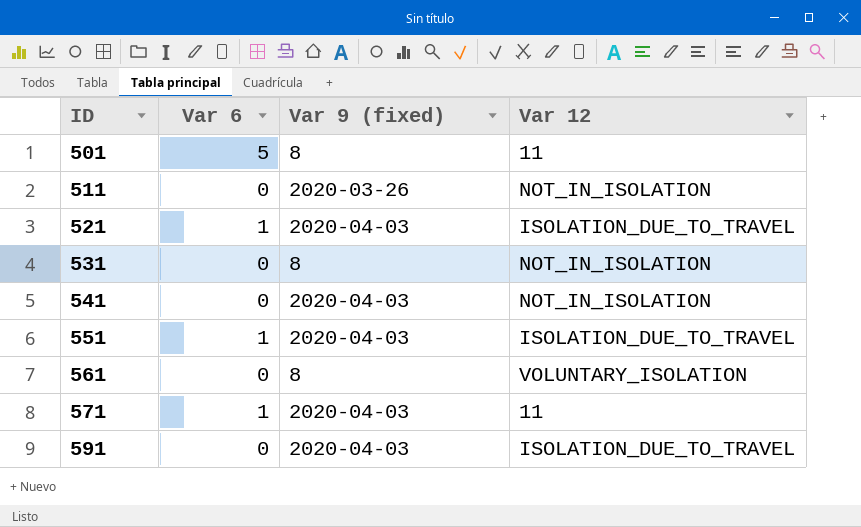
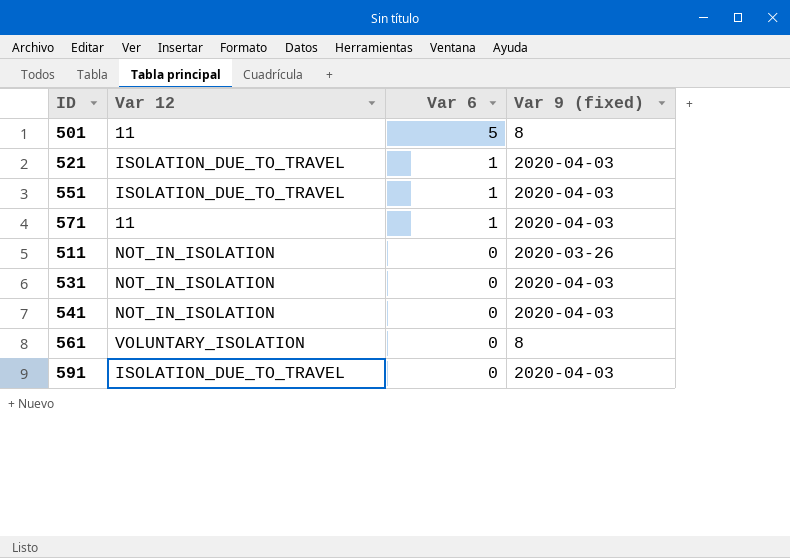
row order: ID ascending -> Var 6 descending
column Var 12 | position: 4 -> 2
531 | Var 9 (fixed): 8 -> 2020-04-03

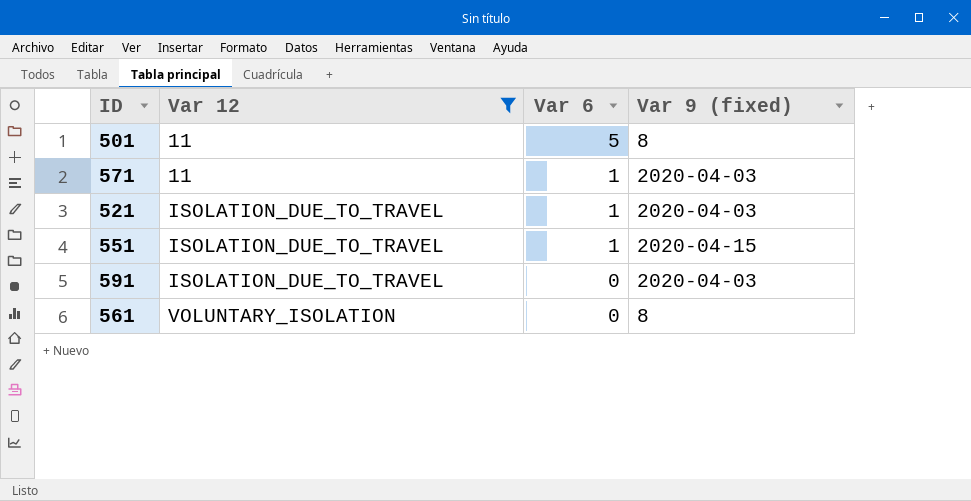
filter: none -> Var 12 != NOT_IN_ISOLATION
row order: Var 6 descending -> Var 12 ascending
551 | Var 9 (fixed): 2020-04-03 -> 2020-04-15

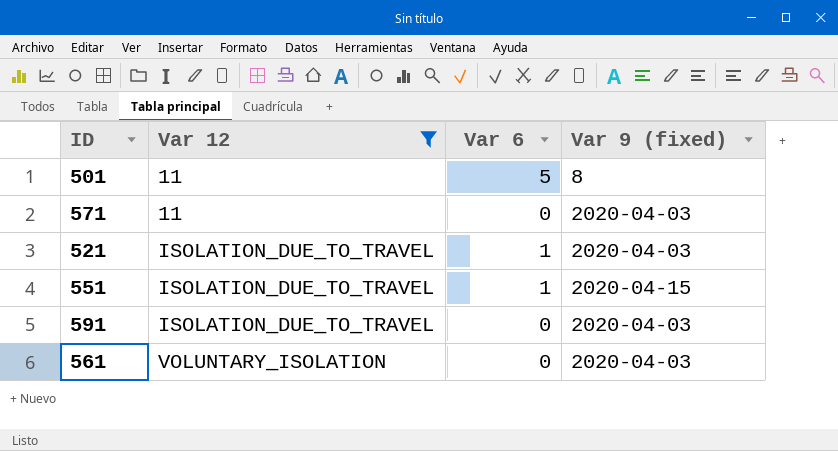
571 | Var 6: 1 -> 0
561 | Var 9 (fixed): 8 -> 2020-04-03

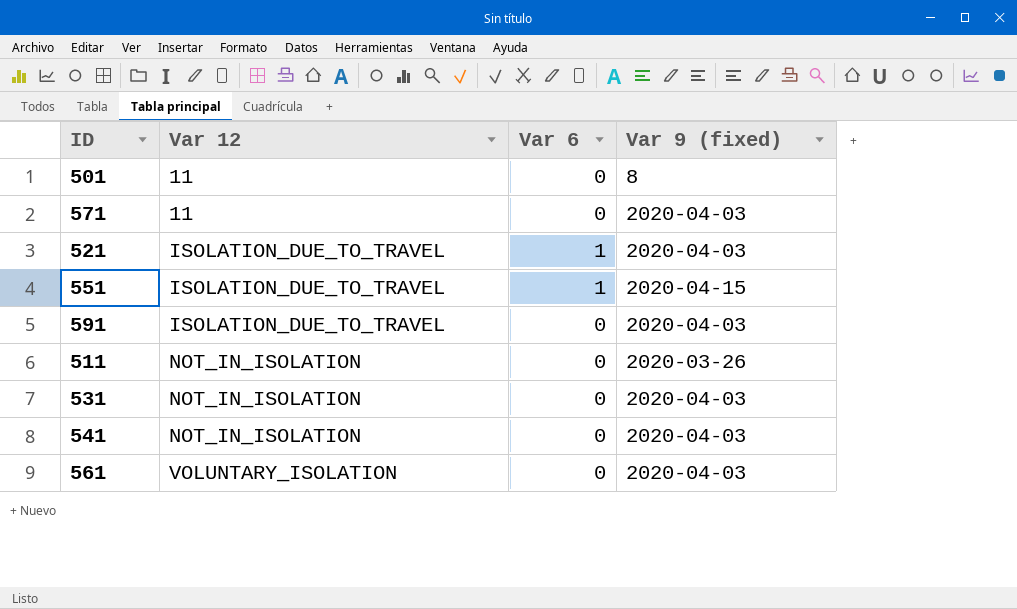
filter: Var 12 != NOT_IN_ISOLATION -> none
501 | Var 6: 5 -> 0

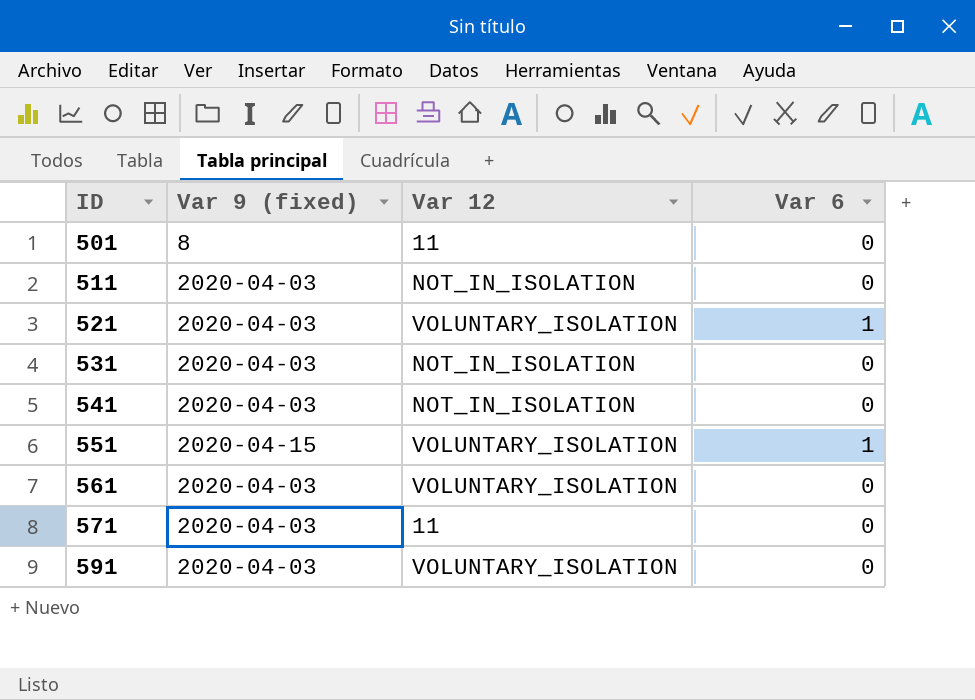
row order: Var 12 ascending -> ID ascending
column Var 9 (fixed) | position: 4 -> 2
511 | Var 9 (fixed): 2020-03-26 -> 2020-04-03
521 | Var 12: ISOLATION_DUE_TO_TRAVEL -> VOLUNTARY_ISOLATION
551 | Var 12: ISOLATION_DUE_TO_TRAVEL -> VOLUNTARY_ISOLATION
591 | Var 12: ISOLATION_DUE_TO_TRAVEL -> VOLUNTARY_ISOLATION

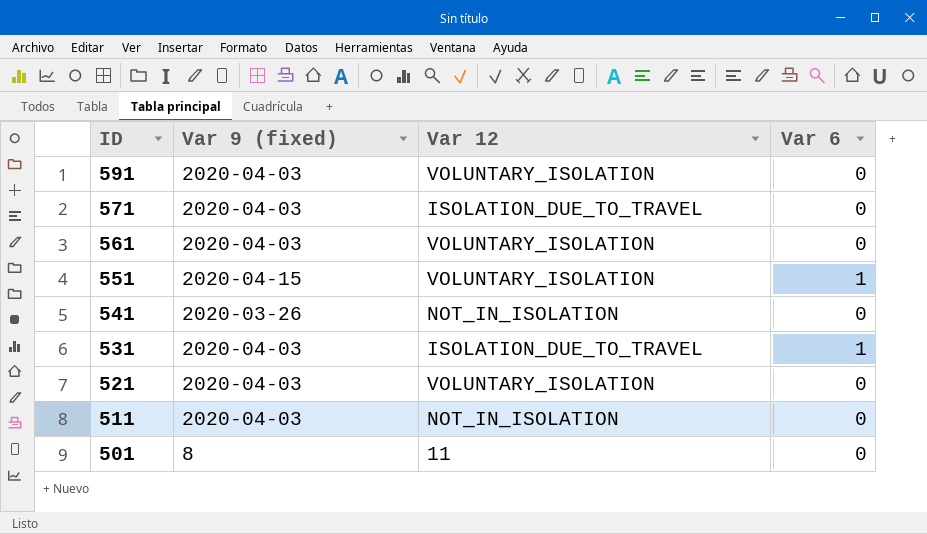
row order: ID ascending -> ID descending
571 | Var 12: 11 -> ISOLATION_DUE_TO_TRAVEL
541 | Var 9 (fixed): 2020-04-03 -> 2020-03-26
531 | Var 12: NOT_IN_ISOLATION -> ISOLATION_DUE_TO_TRAVEL
531 | Var 6: 0 -> 1
521 | Var 6: 1 -> 0

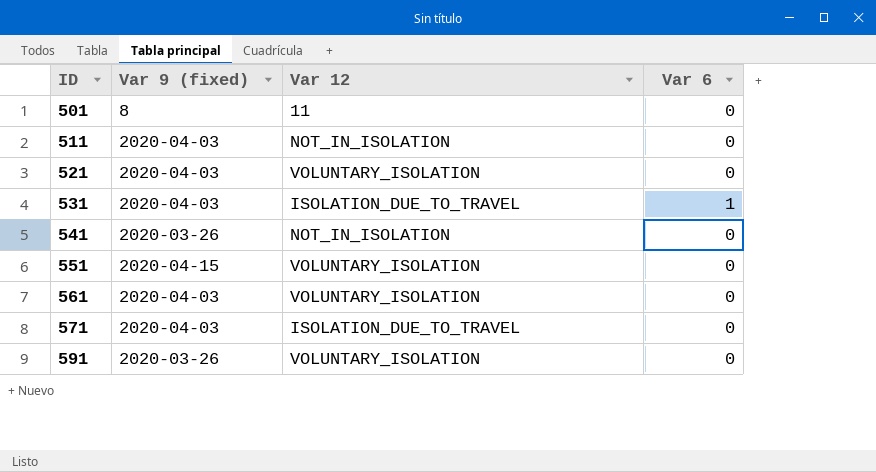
row order: ID descending -> ID ascending
551 | Var 6: 1 -> 0
591 | Var 9 (fixed): 2020-04-03 -> 2020-03-26

